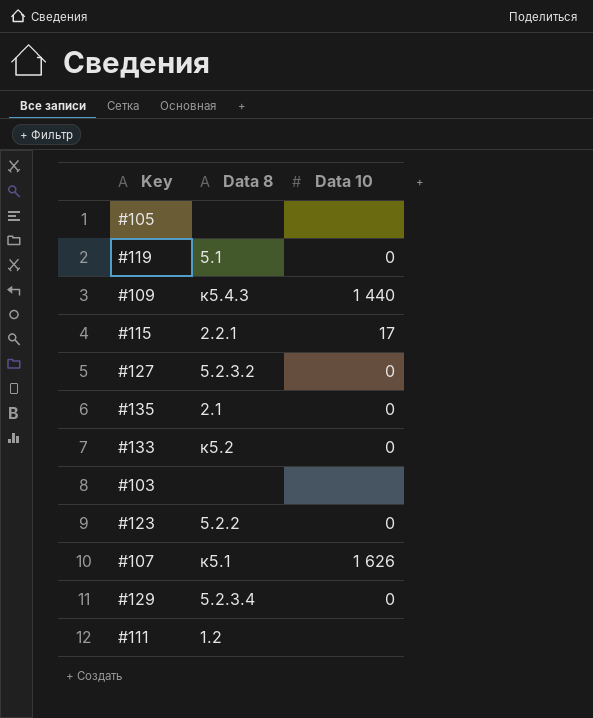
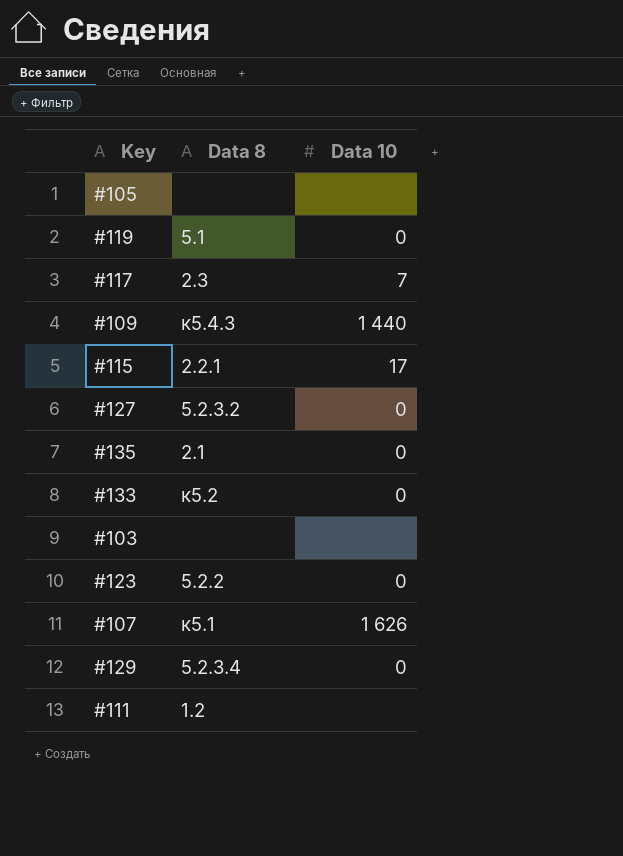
row #117: none -> 2.3 | 7

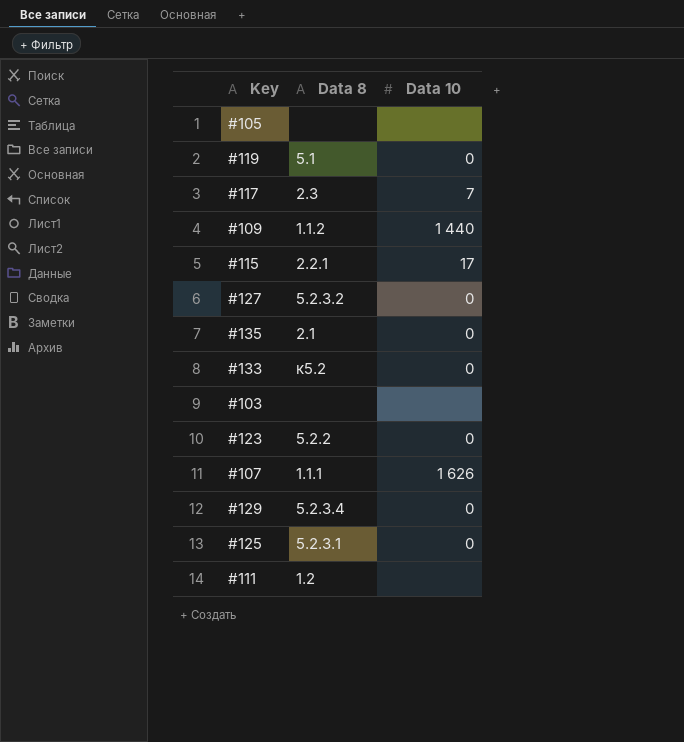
#109 | Data 8: к5.4.3 -> 1.1.2
#107 | Data 8: к5.1 -> 1.1.1
row #125: none -> 5.2.3.1 | 0

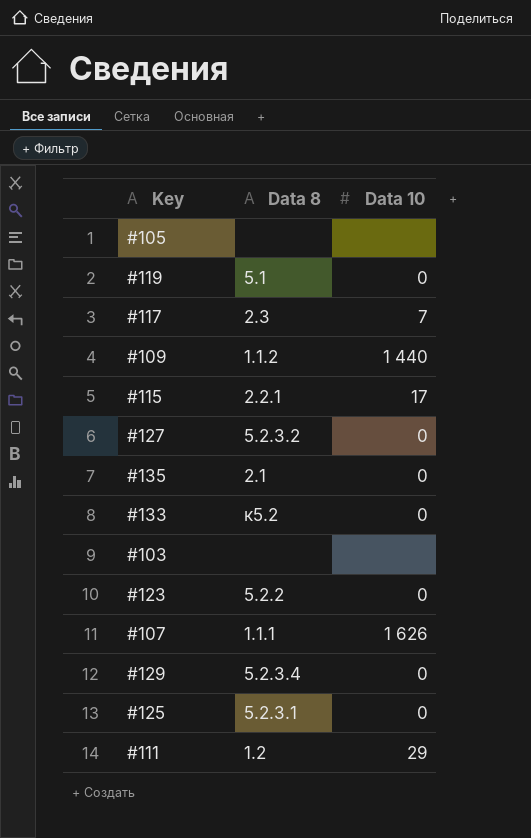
#111 | Data 10: none -> 29

